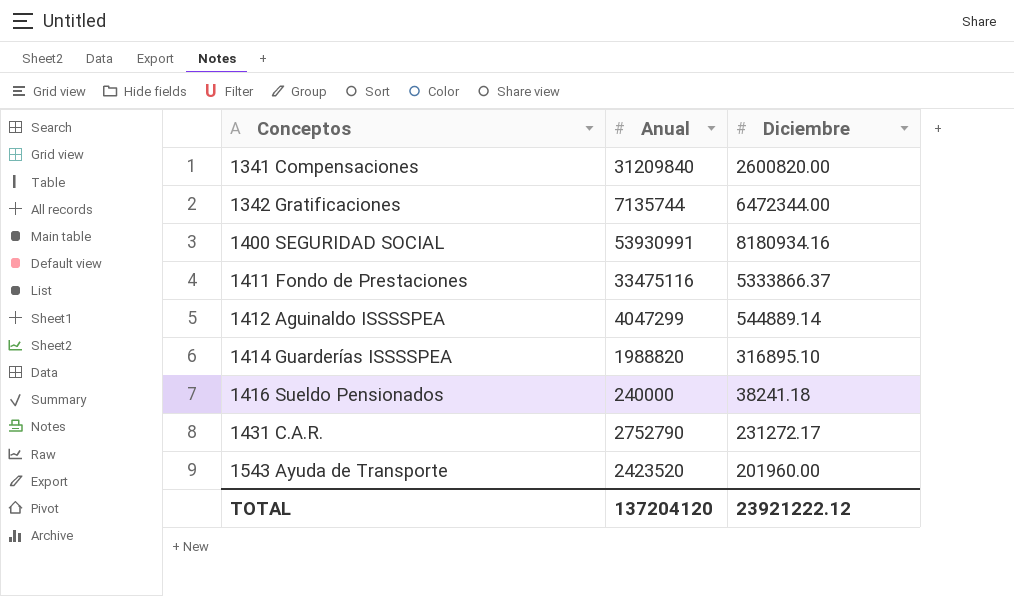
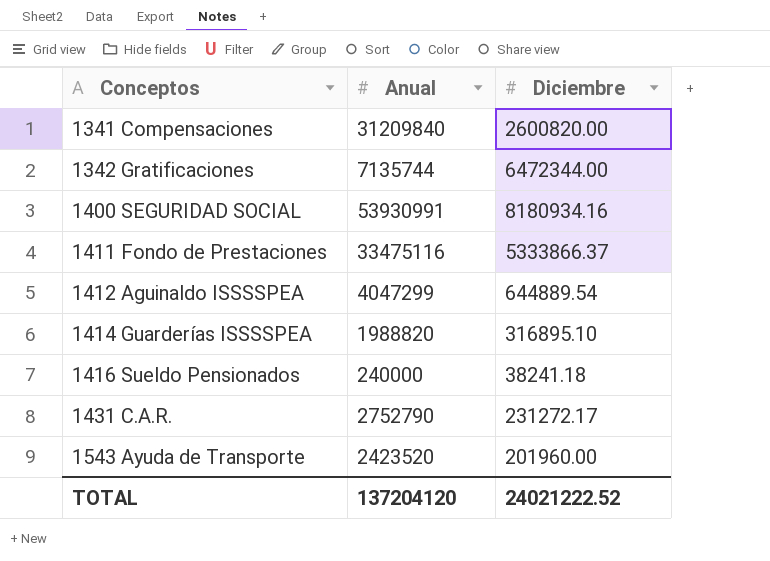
1412 Aguinaldo ISSSSPEA | Diciembre: 544889.14 -> 644889.54
TOTAL | Diciembre: 23921222.12 -> 24021222.52

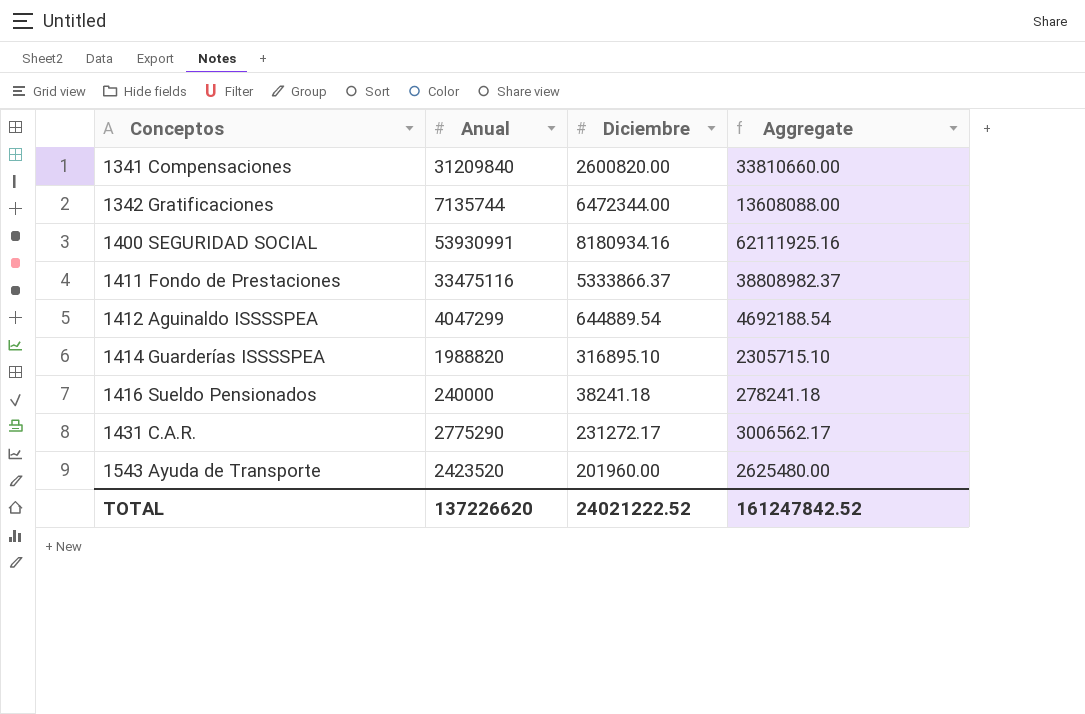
column Aggregate | formula: none -> [Anual] + [Diciembre]
1431 C.A.R. | Anual: 2752790 -> 2775290
TOTAL | Anual: 137204120 -> 137226620

